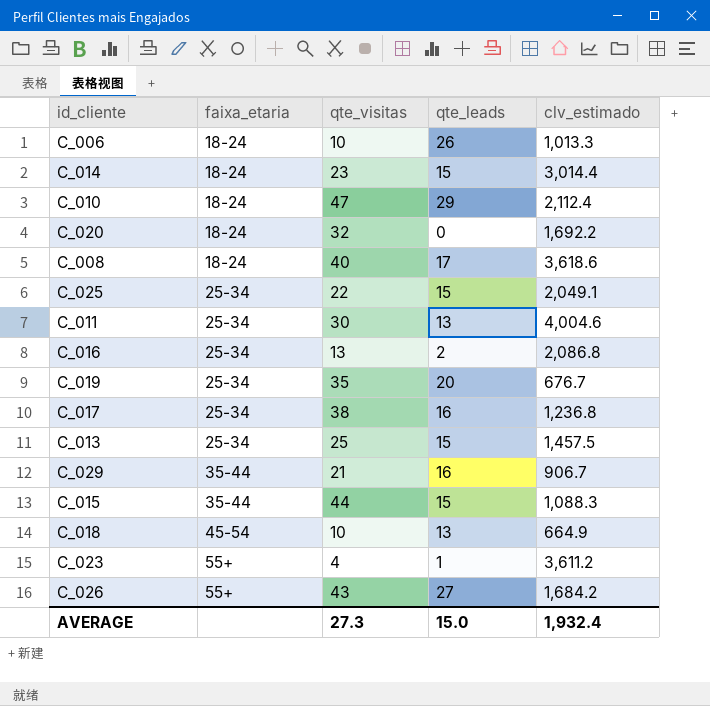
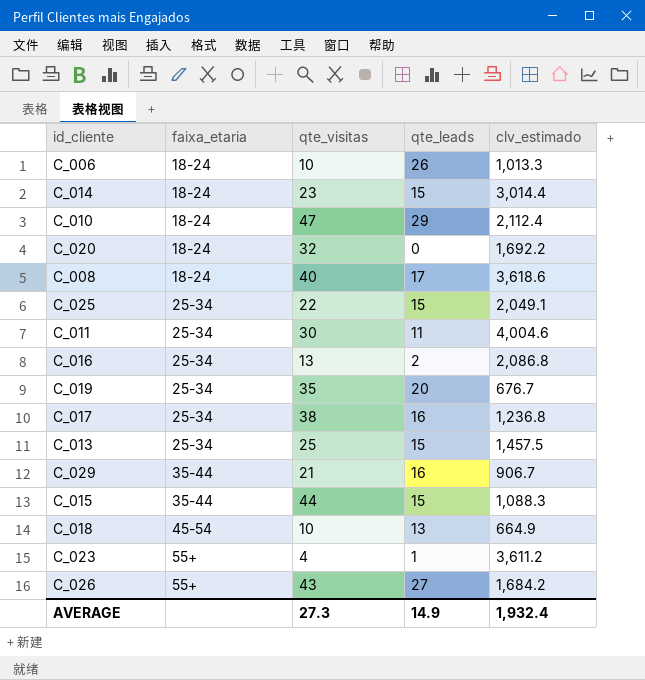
C_011 | qte_leads: 13 -> 11
AVERAGE | qte_leads: 15.0 -> 14.9

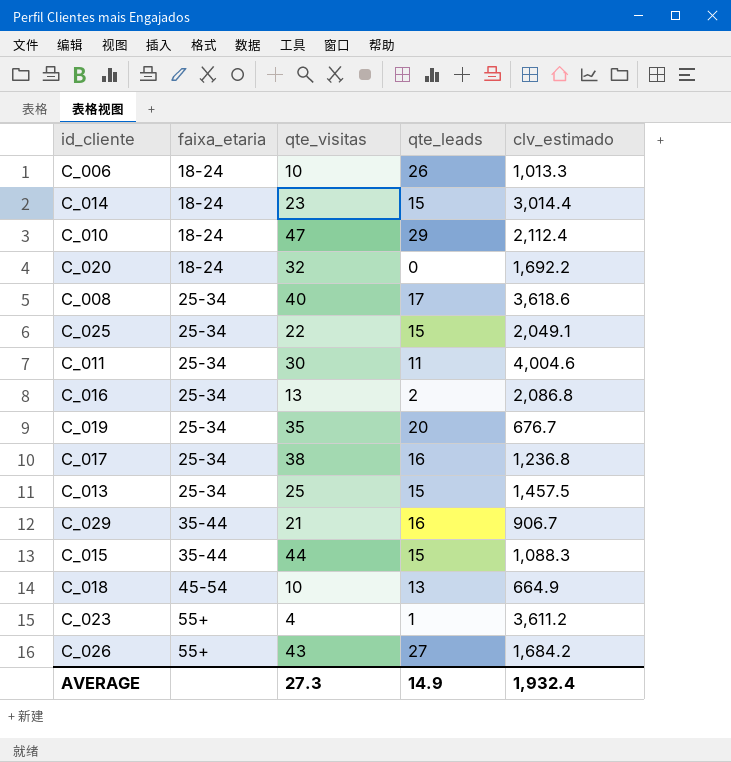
C_008 | faixa_etaria: 18-24 -> 25-34

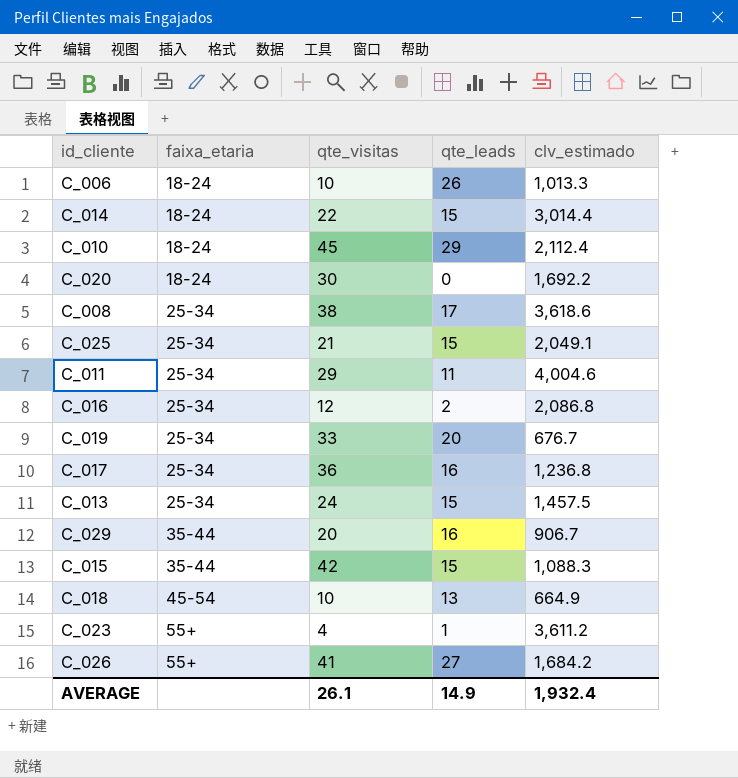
C_014 | qte_visitas: 23 -> 22
C_010 | qte_visitas: 47 -> 45
C_020 | qte_visitas: 32 -> 30
C_008 | qte_visitas: 40 -> 38
C_025 | qte_visitas: 22 -> 21
C_011 | qte_visitas: 30 -> 29
C_016 | qte_visitas: 13 -> 12
C_019 | qte_visitas: 35 -> 33
C_017 | qte_visitas: 38 -> 36
C_013 | qte_visitas: 25 -> 24
C_029 | qte_visitas: 21 -> 20
C_015 | qte_visitas: 44 -> 42
C_026 | qte_visitas: 43 -> 41
AVERAGE | qte_visitas: 27.3 -> 26.1

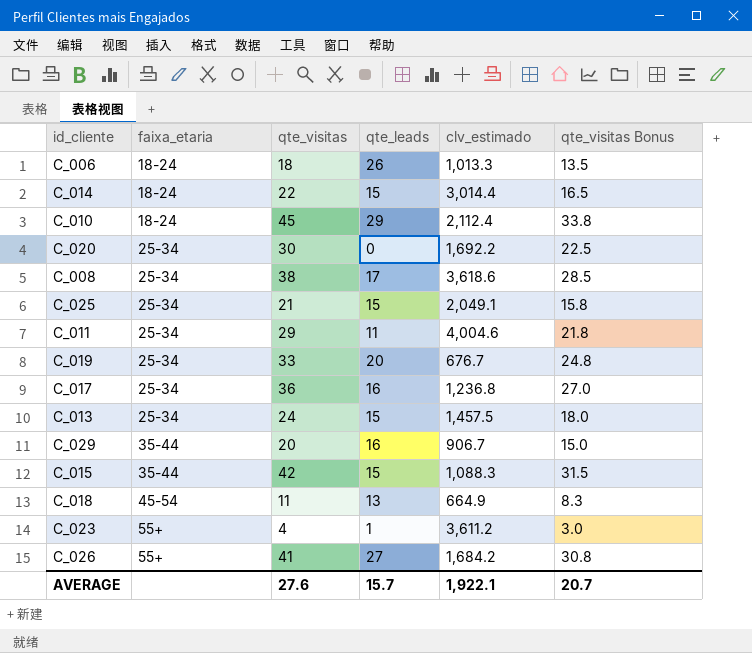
column qte_visitas Bonus | formula: none -> [qte_visitas] * 0.75
row C_016: 25-34 | 12 | 2 | 2,086.8 -> none
C_006 | qte_visitas: 10 -> 18
C_020 | faixa_etaria: 18-24 -> 25-34
C_018 | qte_visitas: 10 -> 11
AVERAGE | qte_visitas: 26.1 -> 27.6
AVERAGE | qte_leads: 14.9 -> 15.7
AVERAGE | clv_estimado: 1,932.4 -> 1,922.1

